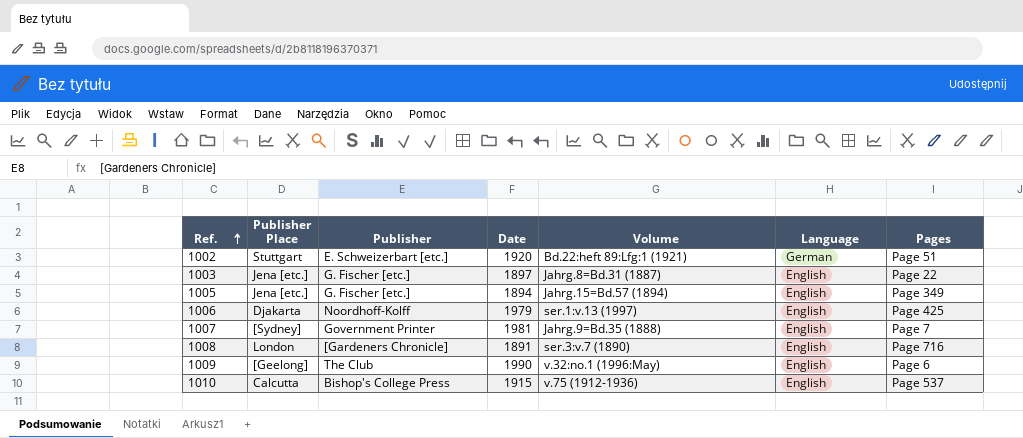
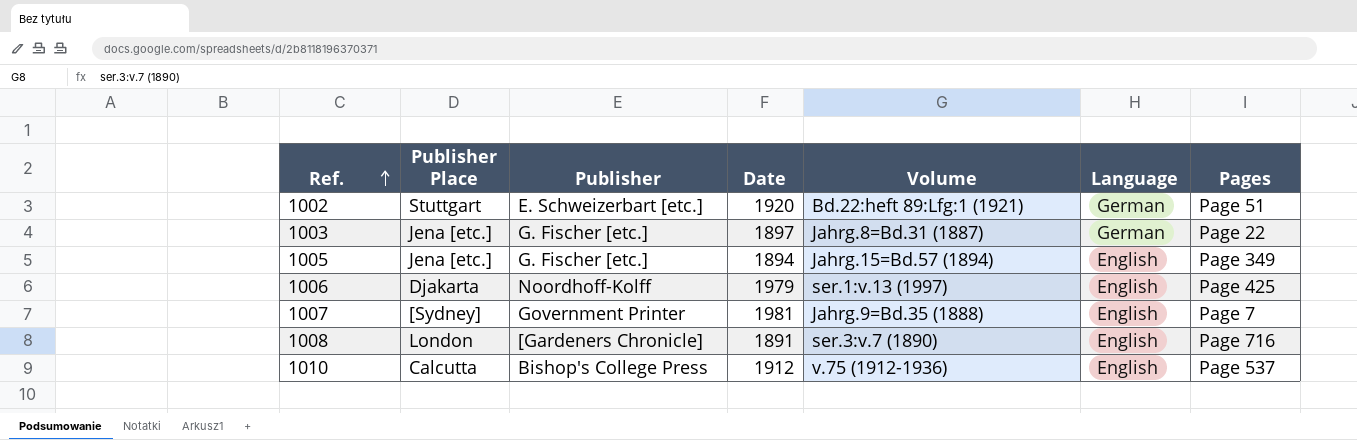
row 1009: [Geelong] | The Club | 1990 | v.32:no.1 (1996:May) | English | Page 6 -> none
1003 | Language: English -> German
1010 | Date: 1915 -> 1912

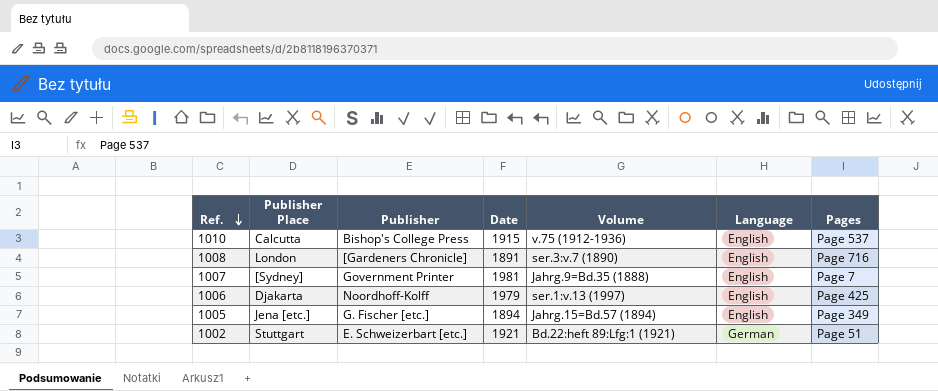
row order: Ref. ascending -> Ref. descending
row 1003: Jena [etc.] | G. Fischer [etc.] | 1897 | Jahrg.8=Bd.31 (1887) | German | Page 22 -> none
1010 | Date: 1912 -> 1915
1002 | Date: 1920 -> 1921

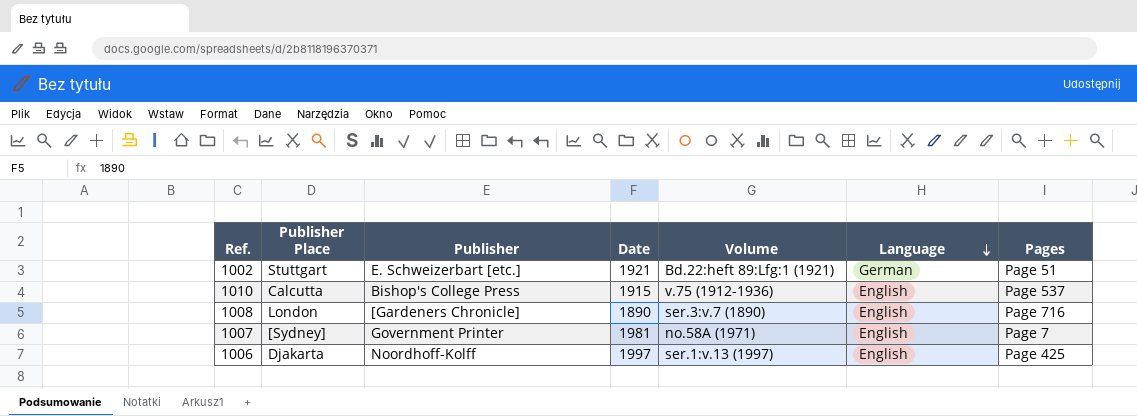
row order: Ref. descending -> Language descending
row 1005: Jena [etc.] | G. Fischer [etc.] | 1894 | Jahrg.15=Bd.57 (1894) | English | Page 349 -> none
1008 | Date: 1891 -> 1890
1007 | Volume: Jahrg.9=Bd.35 (1888) -> no.58A (1971)
1006 | Date: 1979 -> 1997

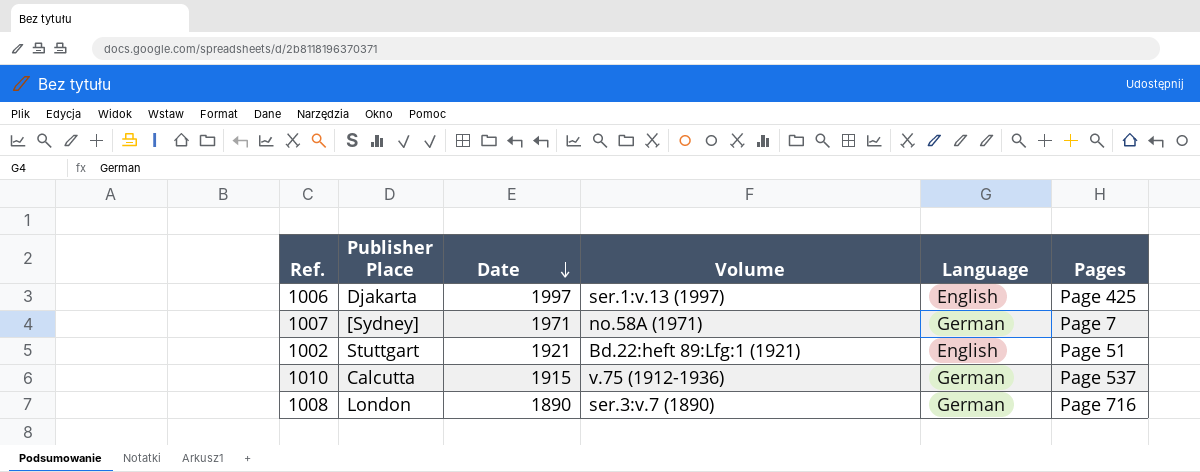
row order: Language descending -> Date descending
column Publisher | position: 3 -> none
1007 | Date: 1981 -> 1971
1007 | Language: English -> German
1002 | Language: German -> English
1010 | Language: English -> German
1008 | Language: English -> German

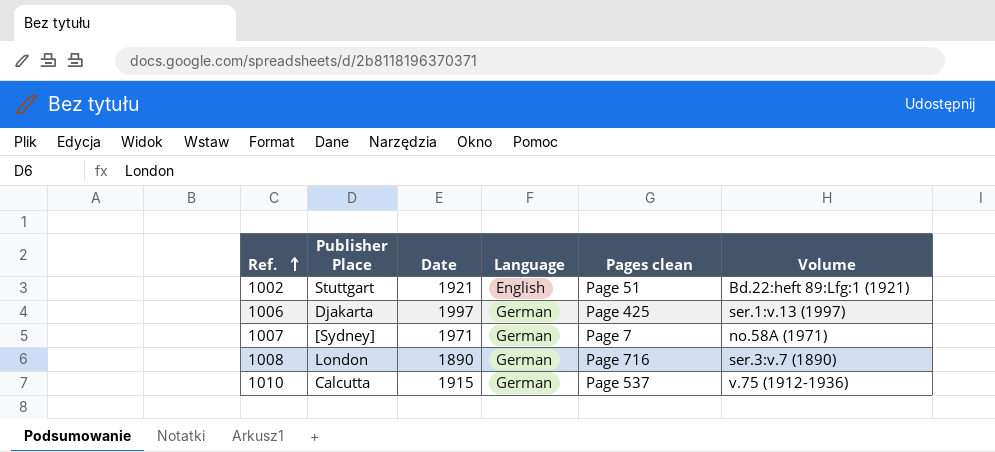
row order: Date descending -> Ref. ascending
column name: Pages -> Pages clean
column Volume | position: 4 -> 6
1006 | Language: English -> German

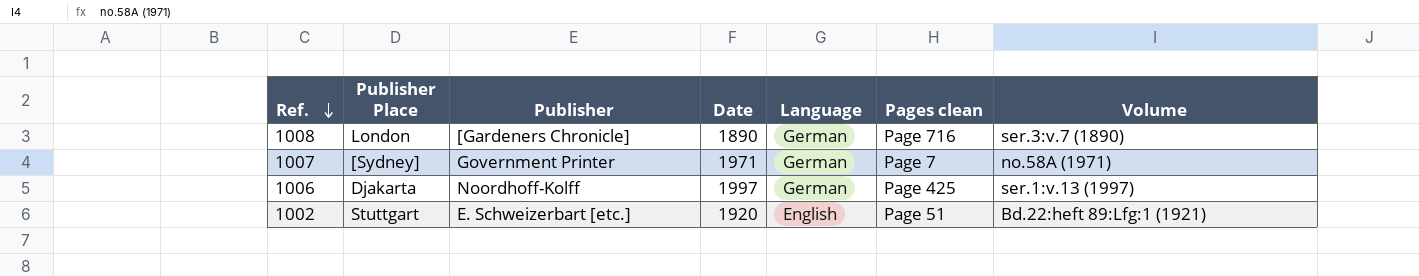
row order: Ref. ascending -> Ref. descending
column Publisher | position: none -> 3
row 1010: Calcutta | 1915 | German | Page 537 | v.75 (1912-1936) -> none
1002 | Date: 1921 -> 1920

